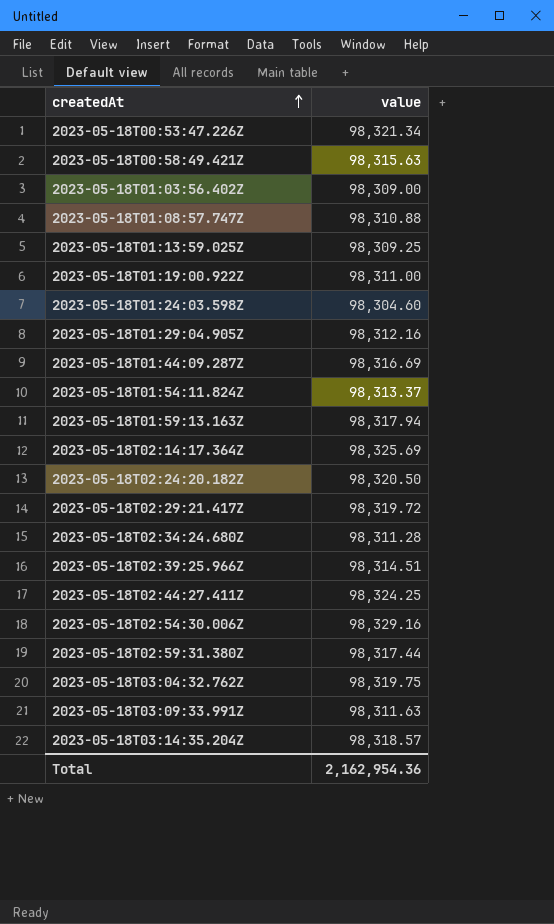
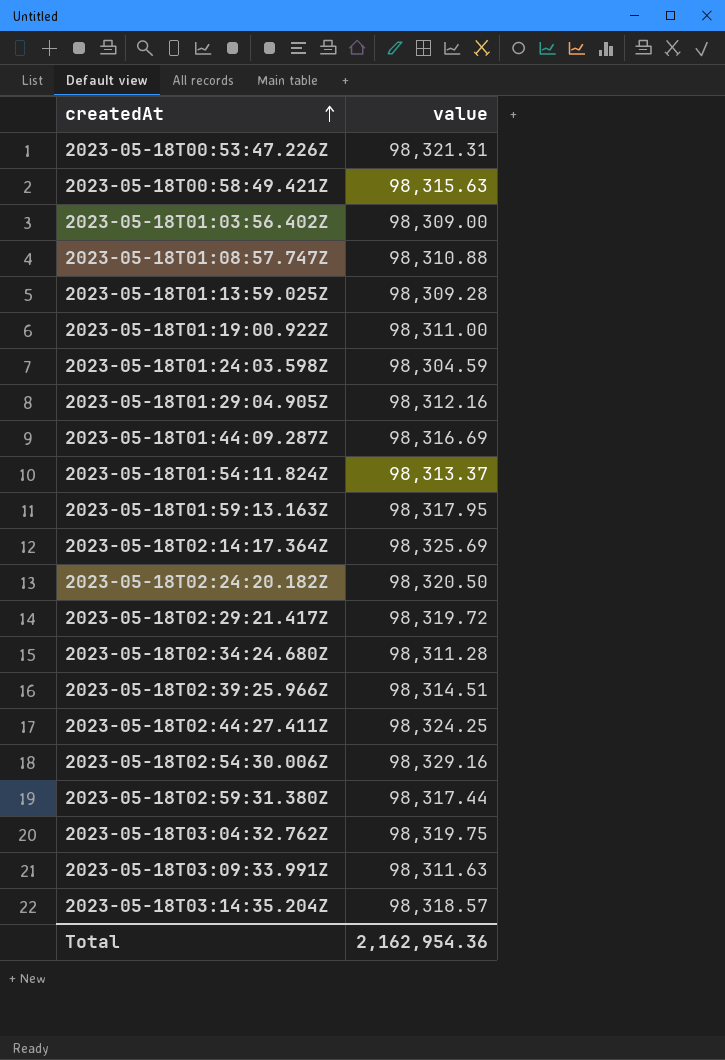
2023-05-18T00:53:47.226Z | value: 98,321.34 -> 98,321.31
2023-05-18T01:13:59.025Z | value: 98,309.25 -> 98,309.28
2023-05-18T01:24:03.598Z | value: 98,304.60 -> 98,304.59
2023-05-18T01:59:13.163Z | value: 98,317.94 -> 98,317.95

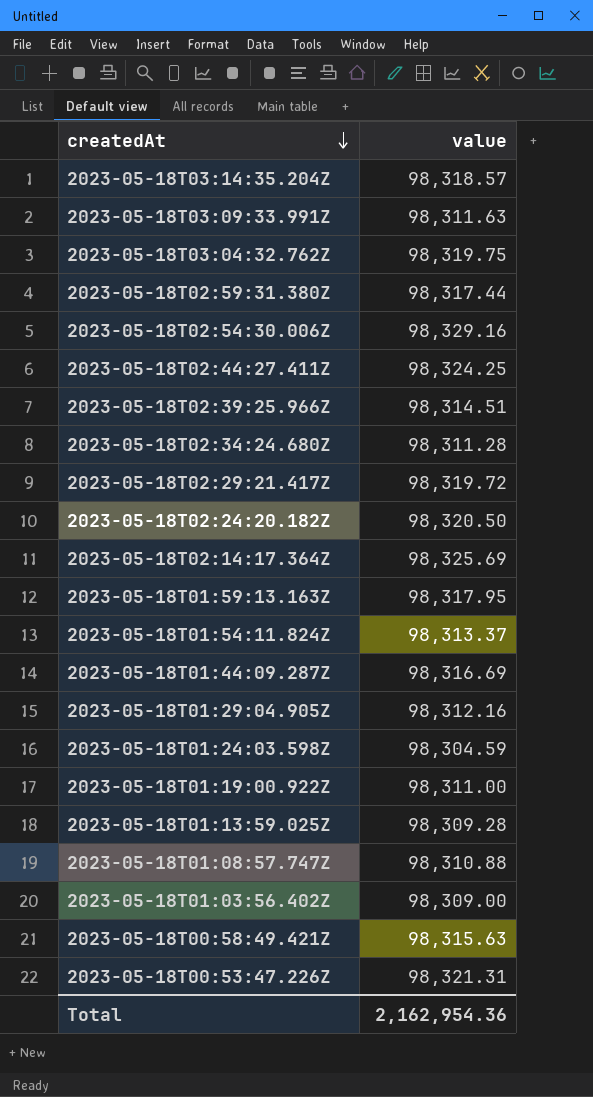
row order: createdAt ascending -> createdAt descending

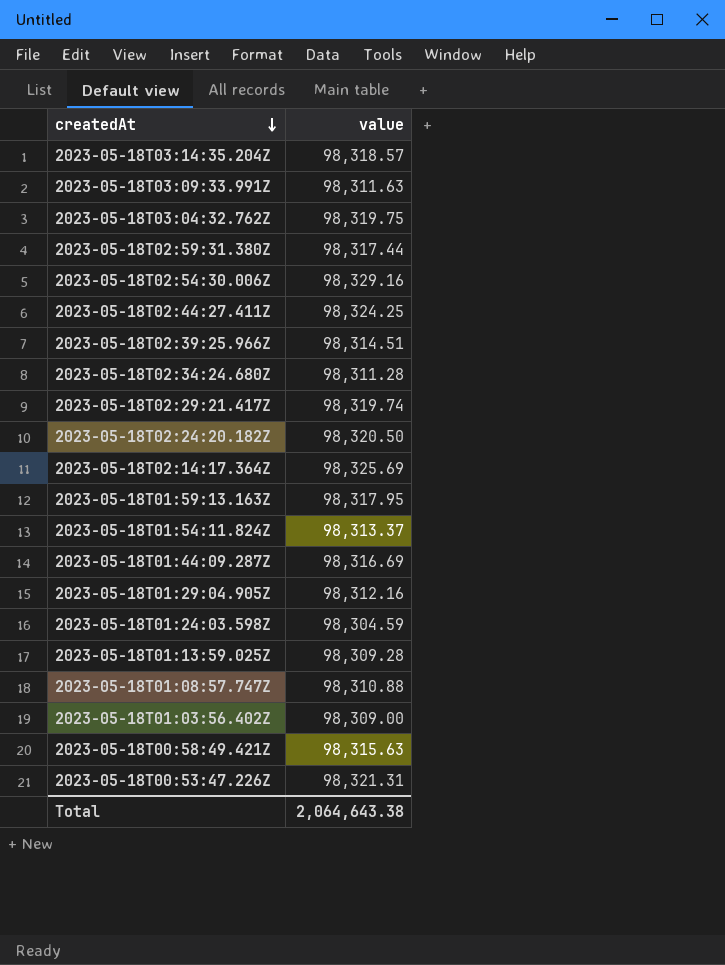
row 2023-05-18T01:19:00.922Z: 98,311.00 -> none
2023-05-18T02:29:21.417Z | value: 98,319.72 -> 98,319.74
Total | value: 2,162,954.36 -> 2,064,643.38

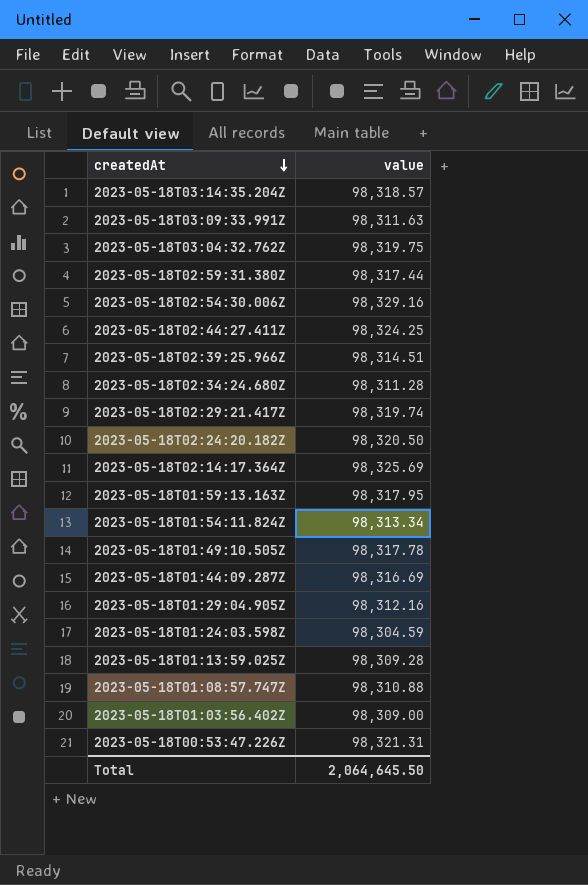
row 2023-05-18T00:58:49.421Z: 98,315.63 -> none
2023-05-18T01:54:11.824Z | value: 98,313.37 -> 98,313.34
row 2023-05-18T01:49:10.505Z: none -> 98,317.78
Total | value: 2,064,643.38 -> 2,064,645.50

